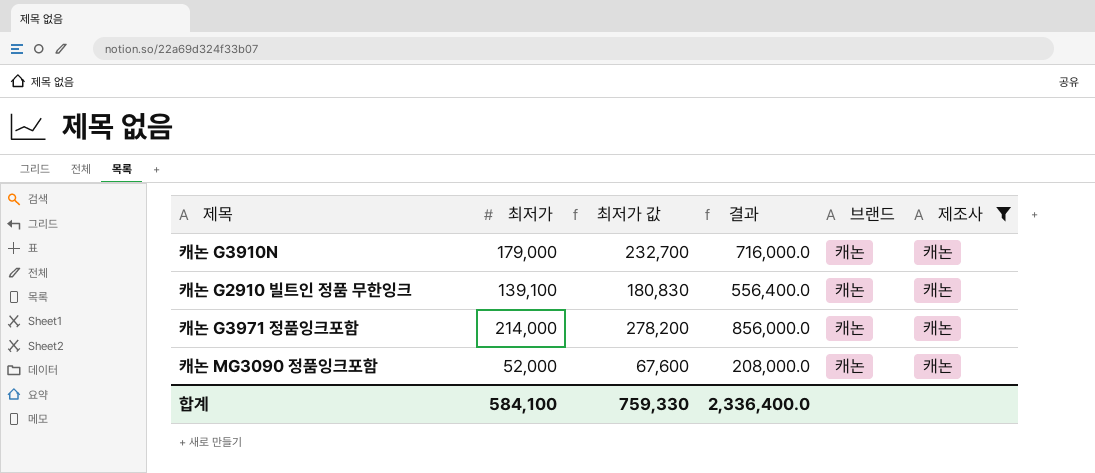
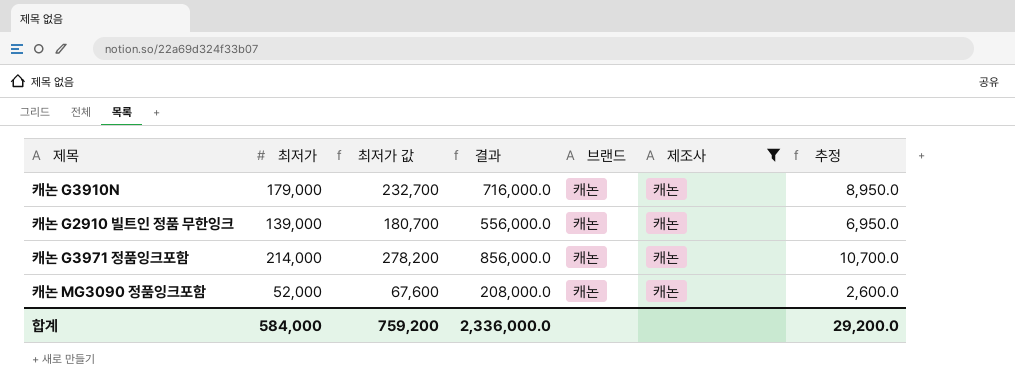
column 추정 | formula: none -> [최저가] * 0.05
캐논 G2910 빌트인 정품 무한잉크 | 최저가: 139,100 -> 139,000
캐논 G2910 빌트인 정품 무한잉크 | 최저가 값: 180,830 -> 180,700
캐논 G2910 빌트인 정품 무한잉크 | 결과: 556,400.0 -> 556,000.0
합계 | 최저가: 584,100 -> 584,000
합계 | 최저가 값: 759,330 -> 759,200
합계 | 결과: 2,336,400.0 -> 2,336,000.0

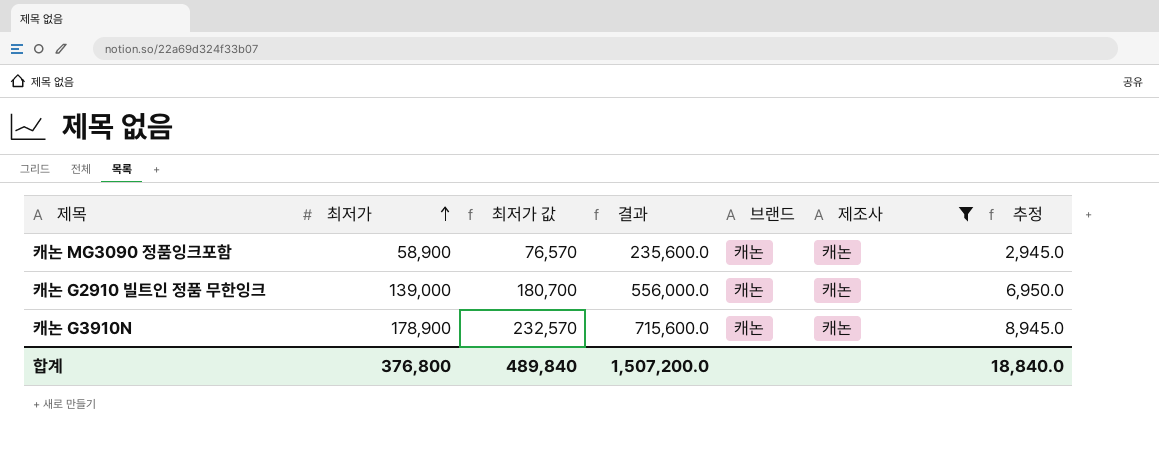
row order: none -> 최저가 ascending
row 캐논 G3971 정품잉크포함: 214,000 | 278,200 | 856,000.0 | 캐논 | 캐논 | 10,700.0 -> none
캐논 MG3090 정품잉크포함 | 최저가: 52,000 -> 58,900
캐논 MG3090 정품잉크포함 | 최저가 값: 67,600 -> 76,570
캐논 MG3090 정품잉크포함 | 결과: 208,000.0 -> 235,600.0
캐논 MG3090 정품잉크포함 | 추정: 2,600.0 -> 2,945.0
캐논 G3910N | 최저가: 179,000 -> 178,900
캐논 G3910N | 최저가 값: 232,700 -> 232,570
캐논 G3910N | 결과: 716,000.0 -> 715,600.0
캐논 G3910N | 추정: 8,950.0 -> 8,945.0
합계 | 최저가: 584,000 -> 376,800
합계 | 최저가 값: 759,200 -> 489,840
합계 | 결과: 2,336,000.0 -> 1,507,200.0
합계 | 추정: 29,200.0 -> 18,840.0

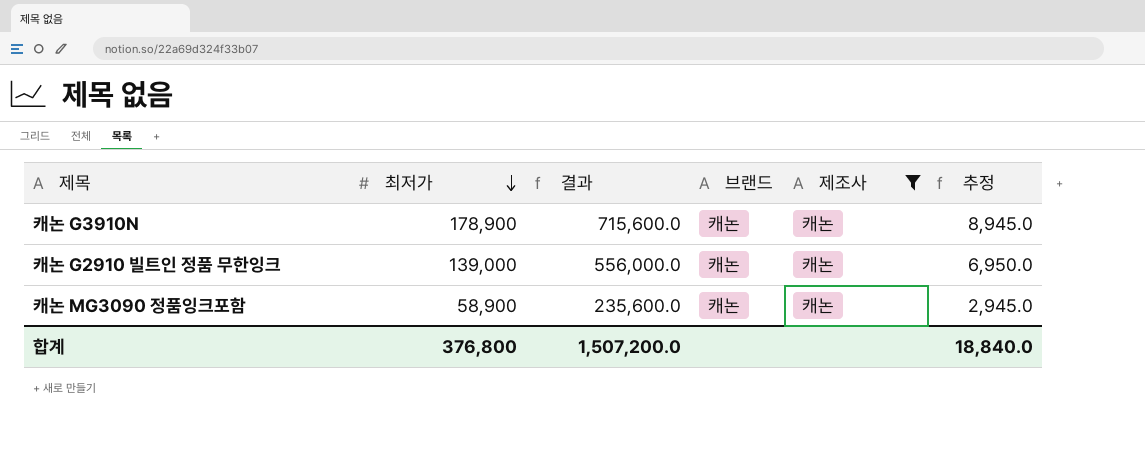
row order: 최저가 ascending -> 최저가 descending
column 최저가 값 | formula: [최저가] * 1.3 -> none

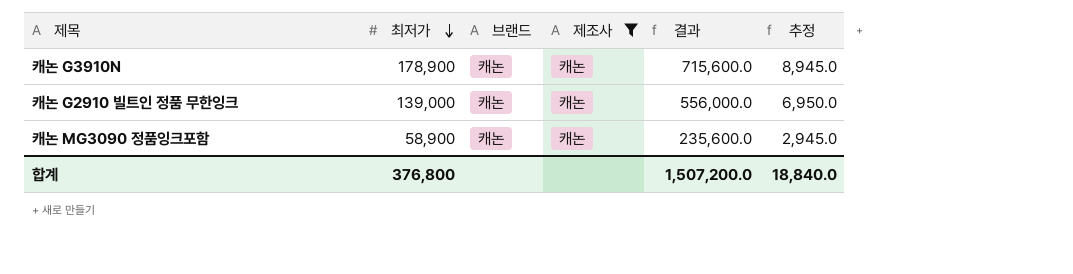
column 결과 | position: 3 -> 5

